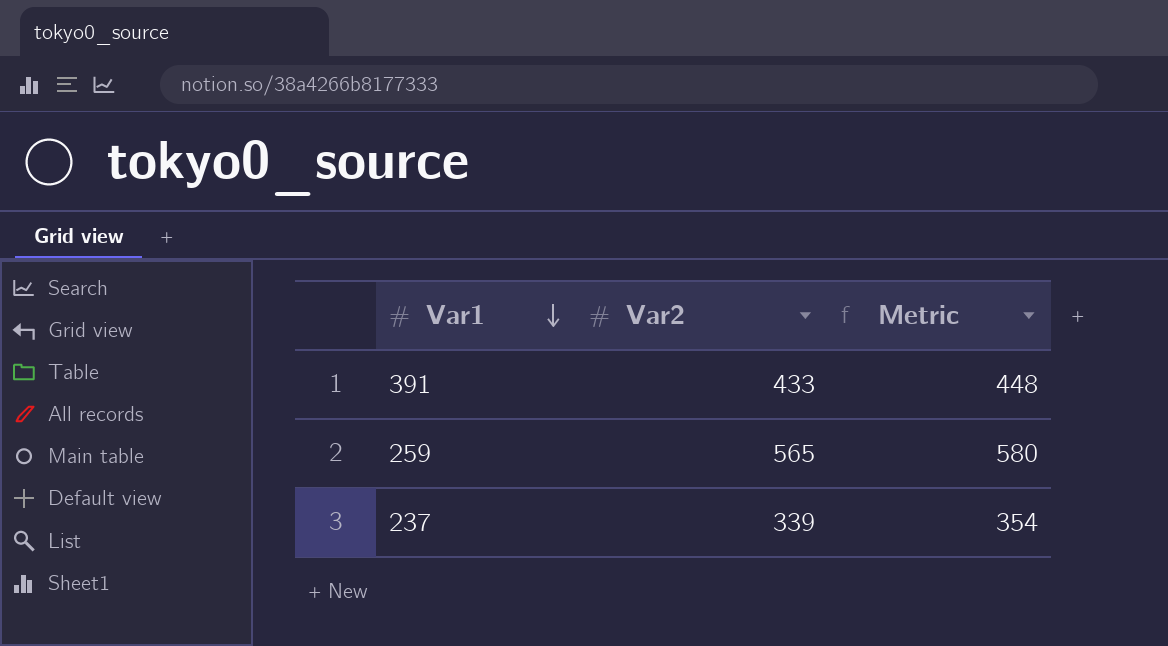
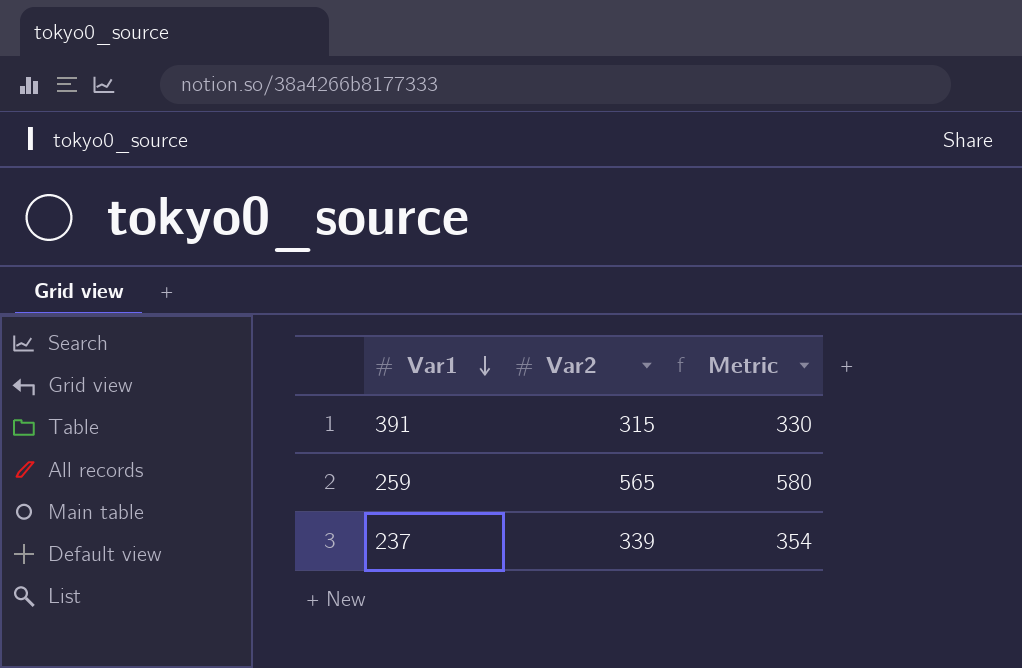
391 | Var2: 433 -> 315
391 | Metric: 448 -> 330

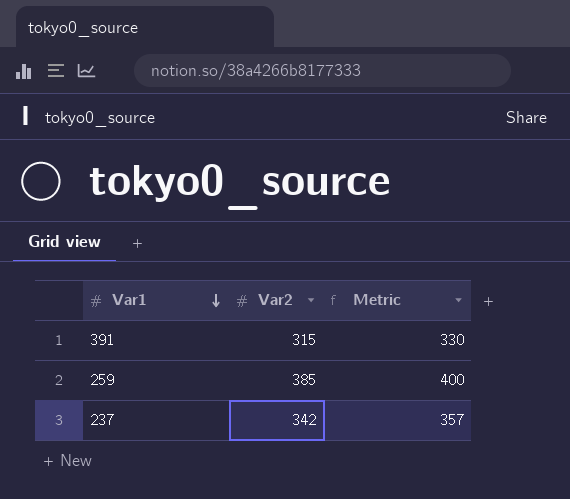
259 | Var2: 565 -> 385
259 | Metric: 580 -> 400
237 | Var2: 339 -> 342
237 | Metric: 354 -> 357

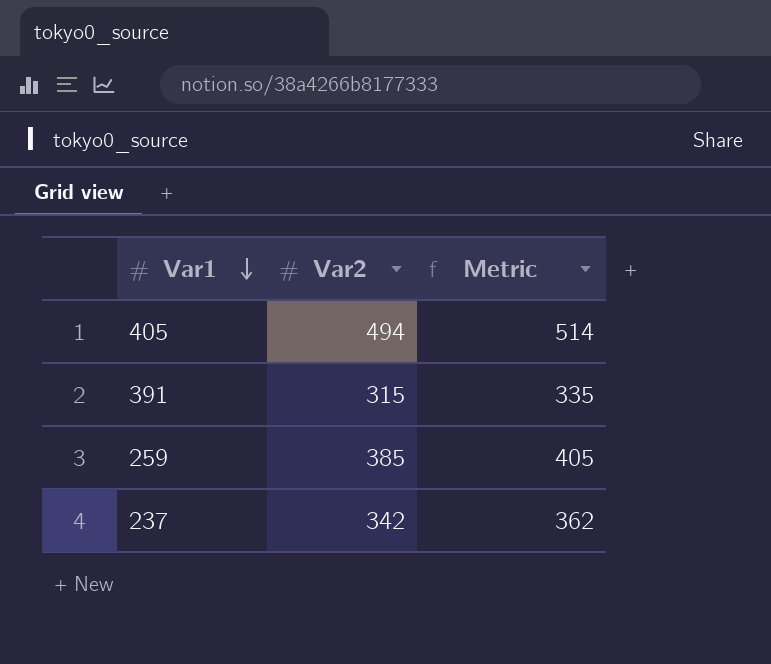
column Metric | formula: [Var2] + 15 -> [Var2] + 20
row 405: none -> 494 | 514

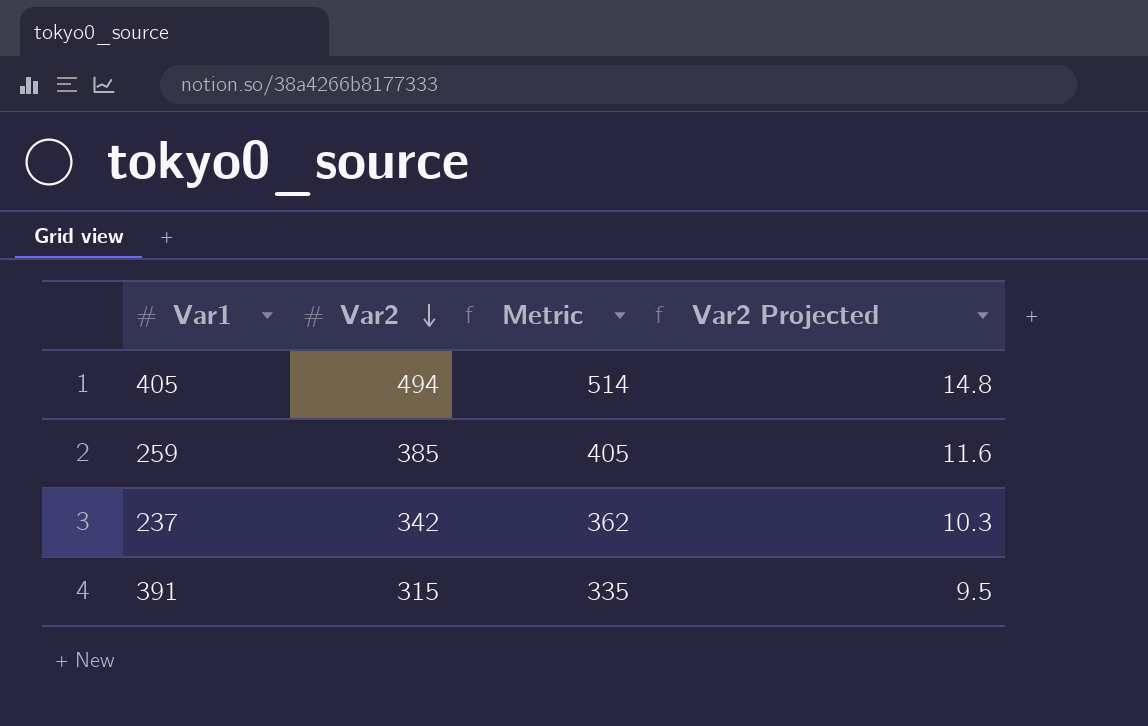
row order: Var1 descending -> Var2 descending
column Var2 Projected | formula: none -> [Var2] * 0.03

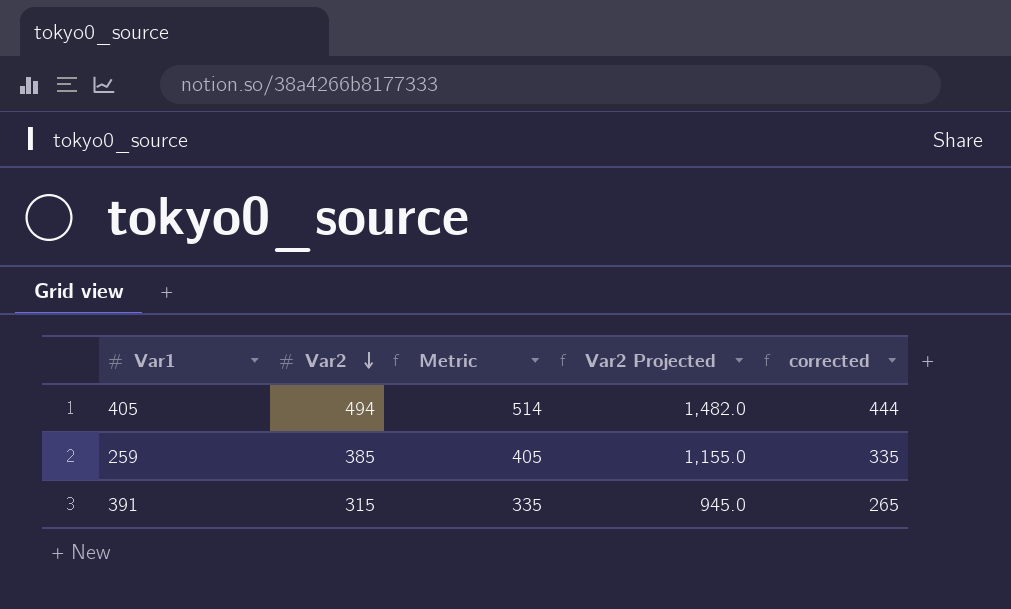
column Var2 Projected | formula: [Var2] * 0.03 -> [Var2] * 3
column corrected | formula: none -> [Var2] - 50
row 237: 342 | 362 | 10.3 -> none

